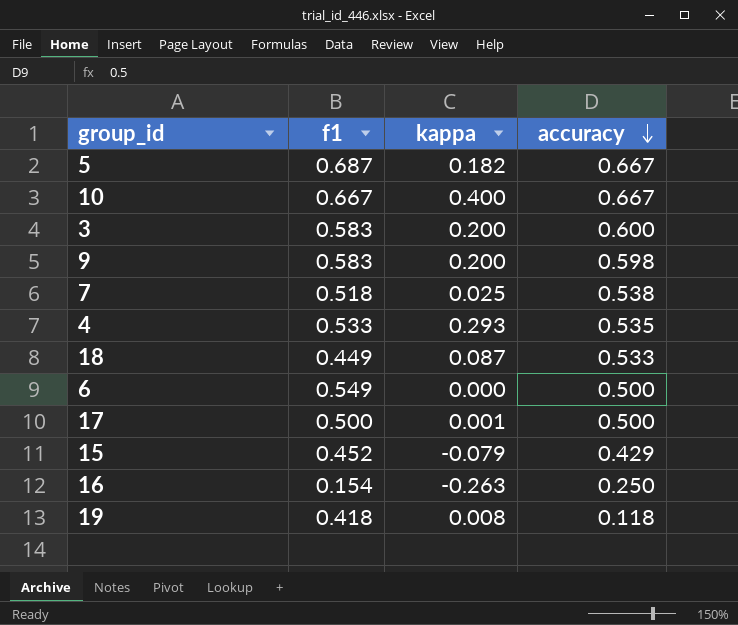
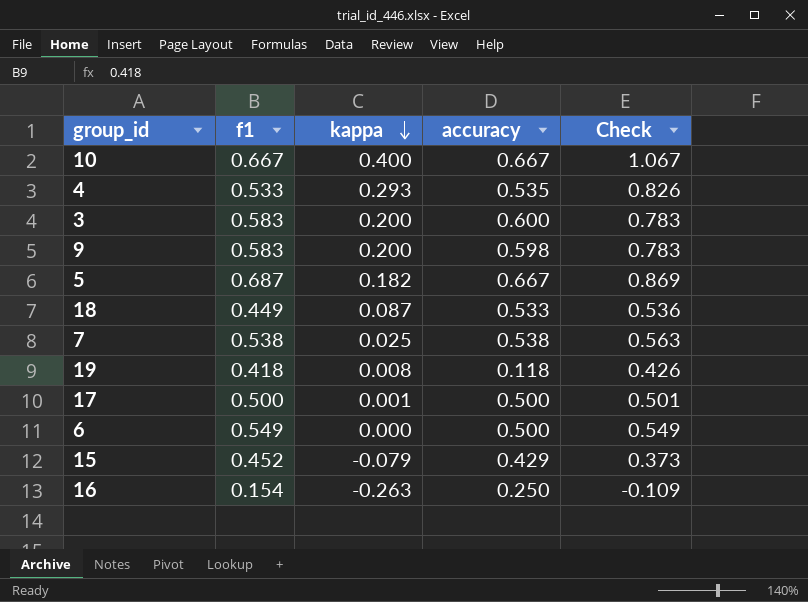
row order: accuracy descending -> kappa descending
column Check | formula: none -> [f1] + [kappa]
7 | f1: 0.518 -> 0.538

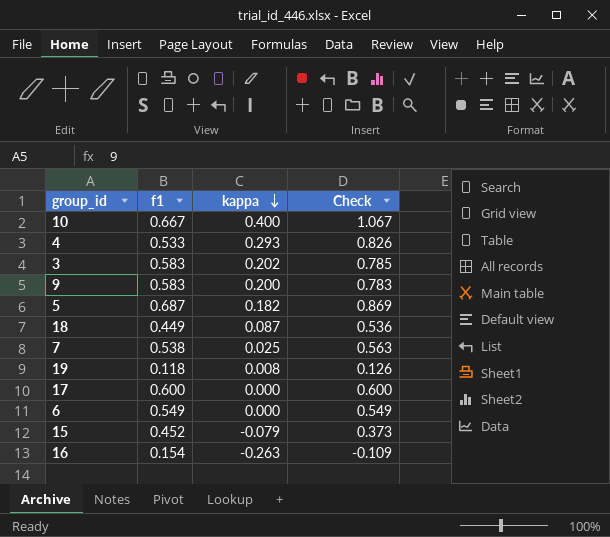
column accuracy | position: 4 -> none
3 | kappa: 0.200 -> 0.202
3 | Check: 0.783 -> 0.785
19 | f1: 0.418 -> 0.118
19 | Check: 0.426 -> 0.126
17 | f1: 0.500 -> 0.600
17 | kappa: 0.001 -> 0.000
17 | Check: 0.501 -> 0.600

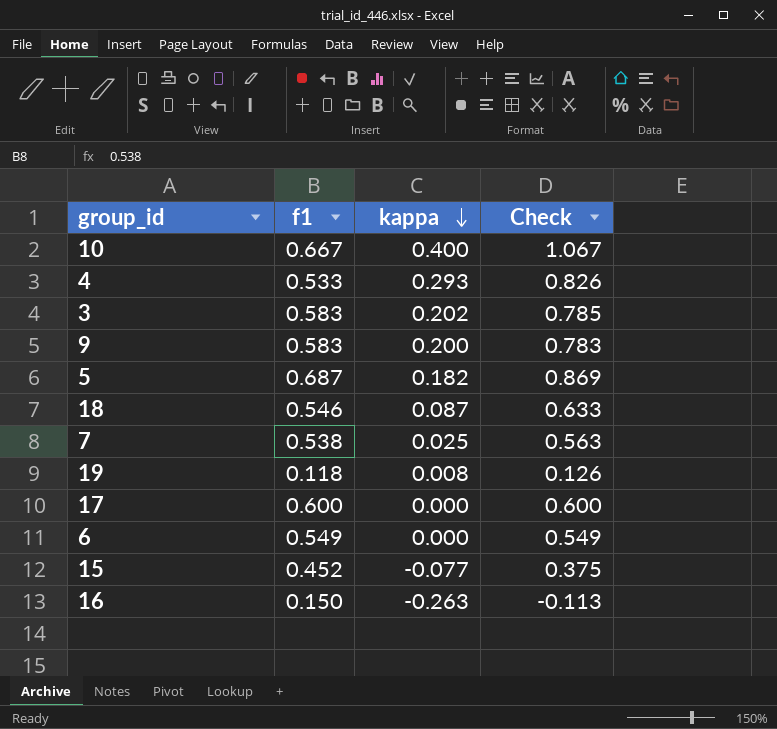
18 | f1: 0.449 -> 0.546
18 | Check: 0.536 -> 0.633
15 | kappa: -0.079 -> -0.077
15 | Check: 0.373 -> 0.375
16 | f1: 0.154 -> 0.150
16 | Check: -0.109 -> -0.113

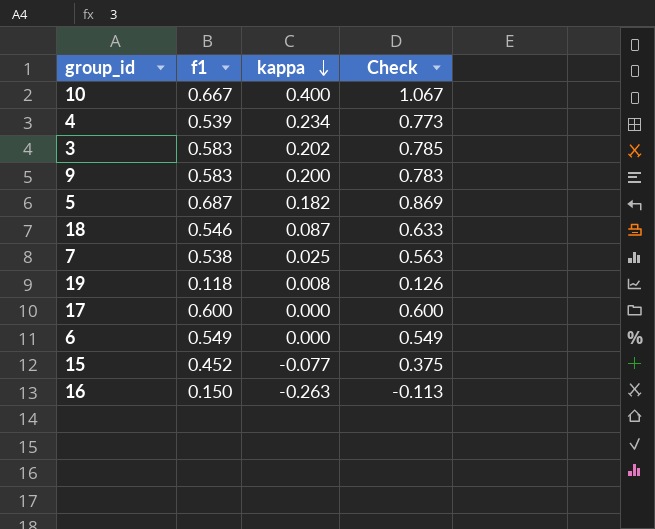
4 | f1: 0.533 -> 0.539
4 | kappa: 0.293 -> 0.234
4 | Check: 0.826 -> 0.773

